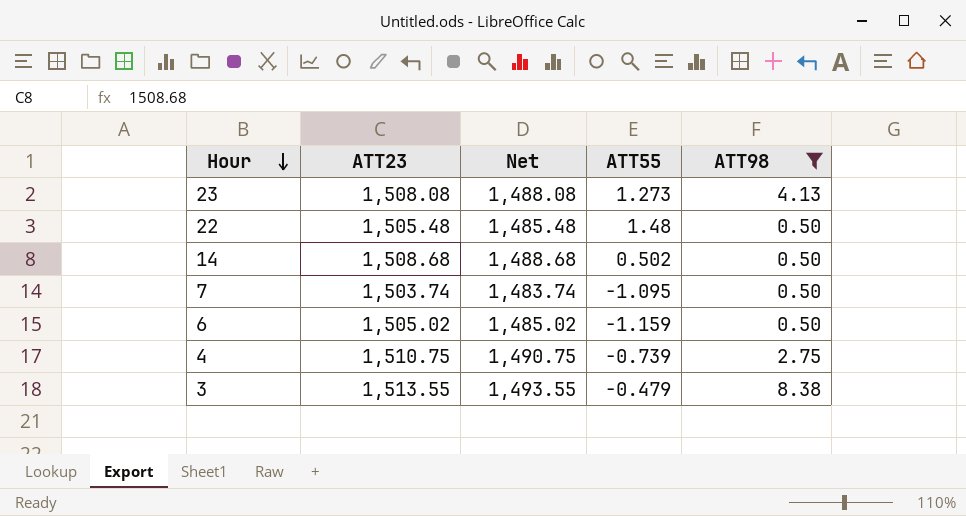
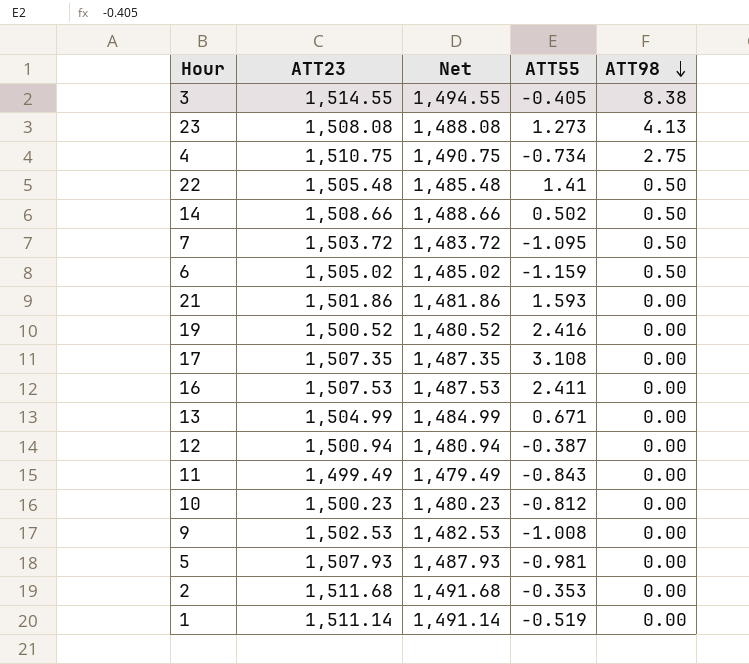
filter: ATT98 != 0.00 -> none
row order: Hour descending -> ATT98 descending
3 | ATT23: 1,513.55 -> 1,514.55
3 | Net: 1,493.55 -> 1,494.55
3 | ATT55: -0.479 -> -0.405
4 | ATT55: -0.739 -> -0.734
22 | ATT55: 1.48 -> 1.41
14 | ATT23: 1,508.68 -> 1,508.66
14 | Net: 1,488.68 -> 1,488.66
7 | ATT23: 1,503.74 -> 1,503.72
7 | Net: 1,483.74 -> 1,483.72

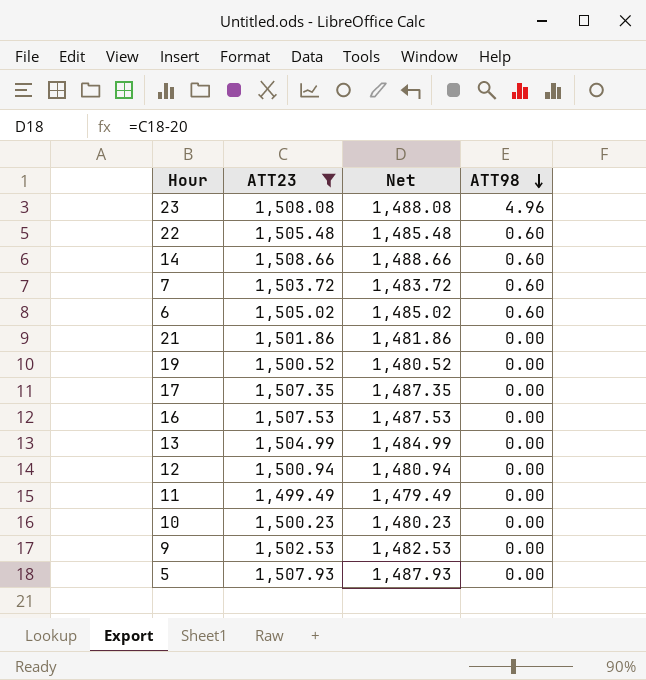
filter: none -> ATT23 <= 1,508.66
column ATT55 | position: 4 -> none
23 | ATT98: 4.13 -> 4.96
22 | ATT98: 0.50 -> 0.60
14 | ATT98: 0.50 -> 0.60
7 | ATT98: 0.50 -> 0.60
6 | ATT98: 0.50 -> 0.60

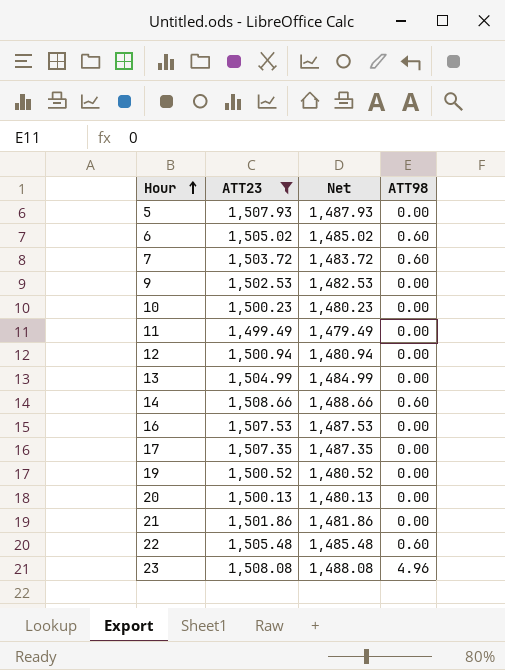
row order: ATT98 descending -> Hour ascending
row 20: none -> 1,500.13 | 1,480.13 | 0.00

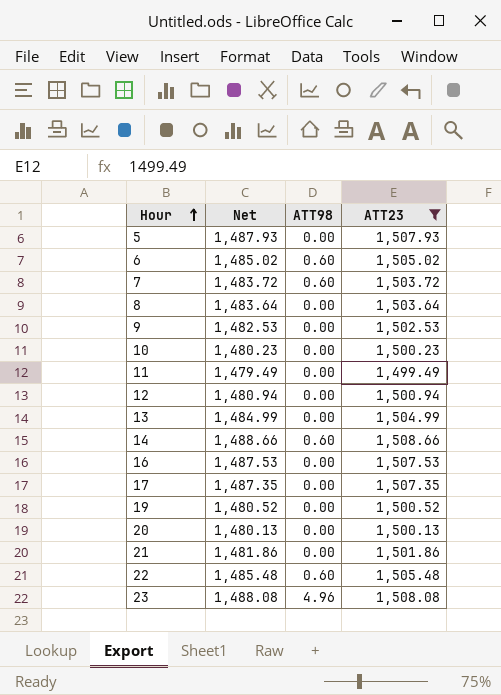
column ATT23 | position: 2 -> 4
row 8: none -> 1,483.64 | 0.00 | 1,503.64

